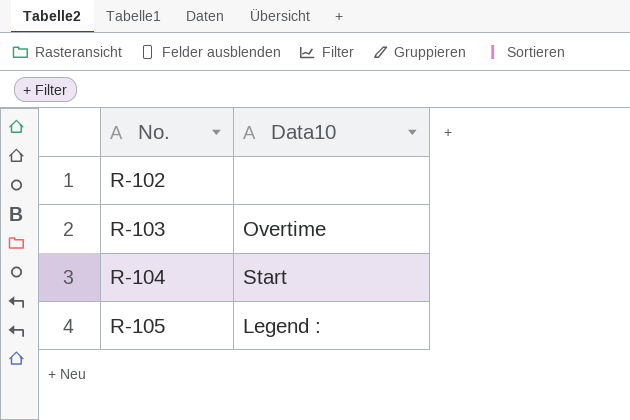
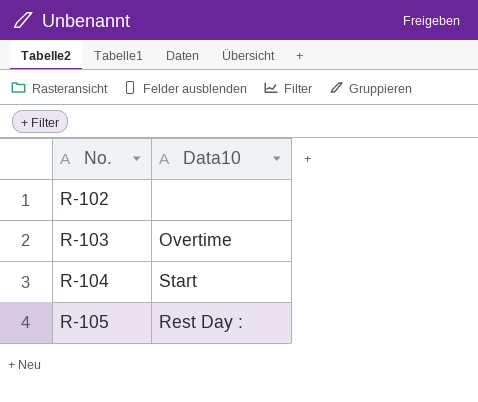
R-105 | Data10: Legend : -> Rest Day :

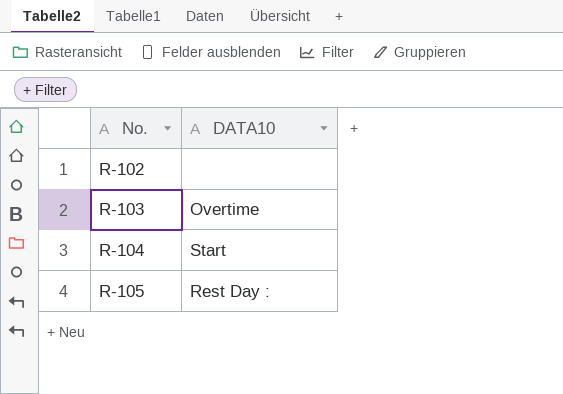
column name: Data10 -> DATA10

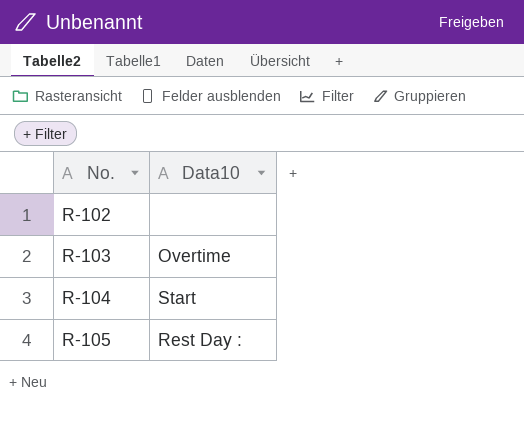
column name: DATA10 -> Data10

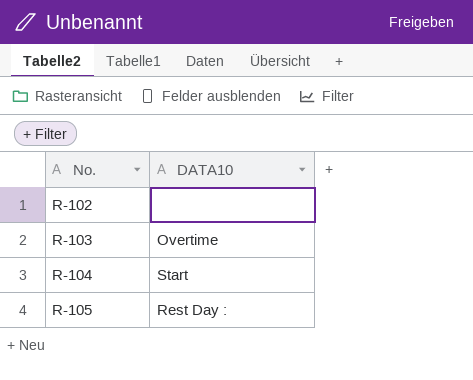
column name: Data10 -> DATA10

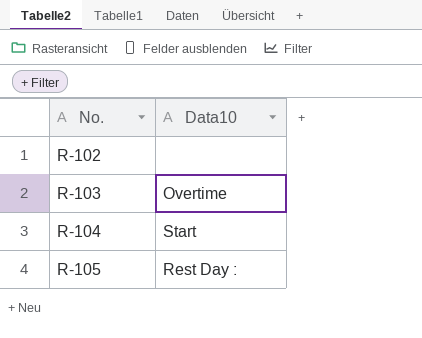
column name: DATA10 -> Data10

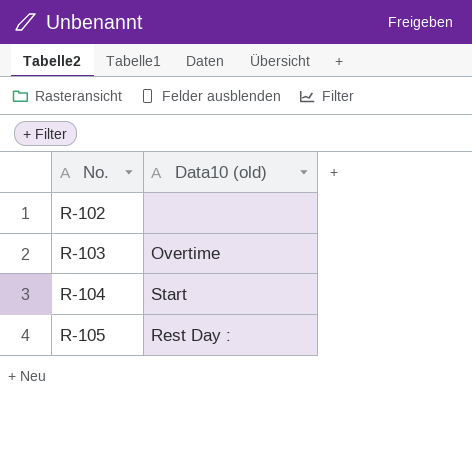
column name: Data10 -> Data10 (old)

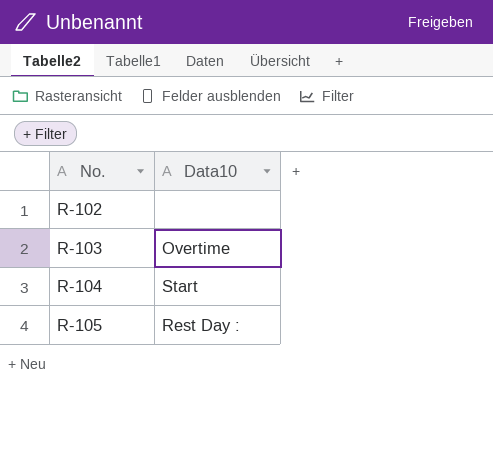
column name: Data10 (old) -> Data10

